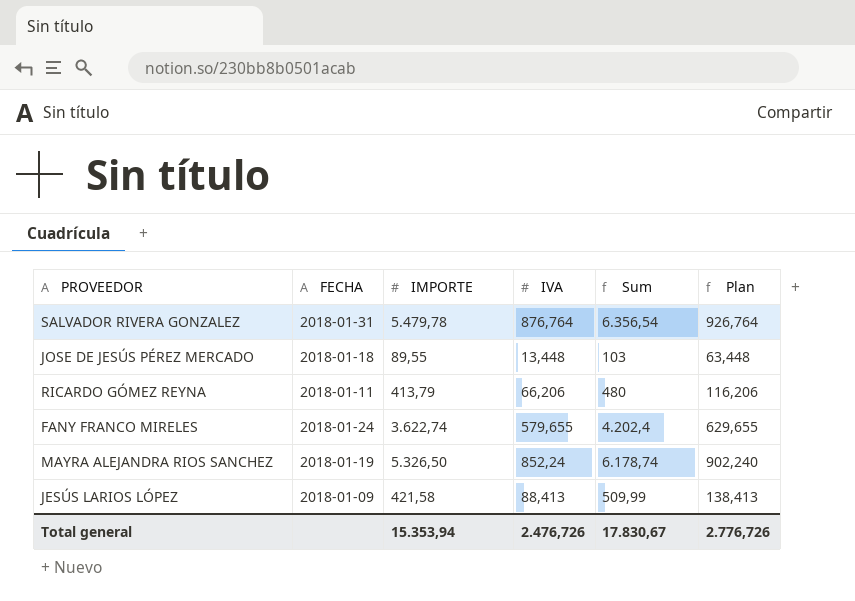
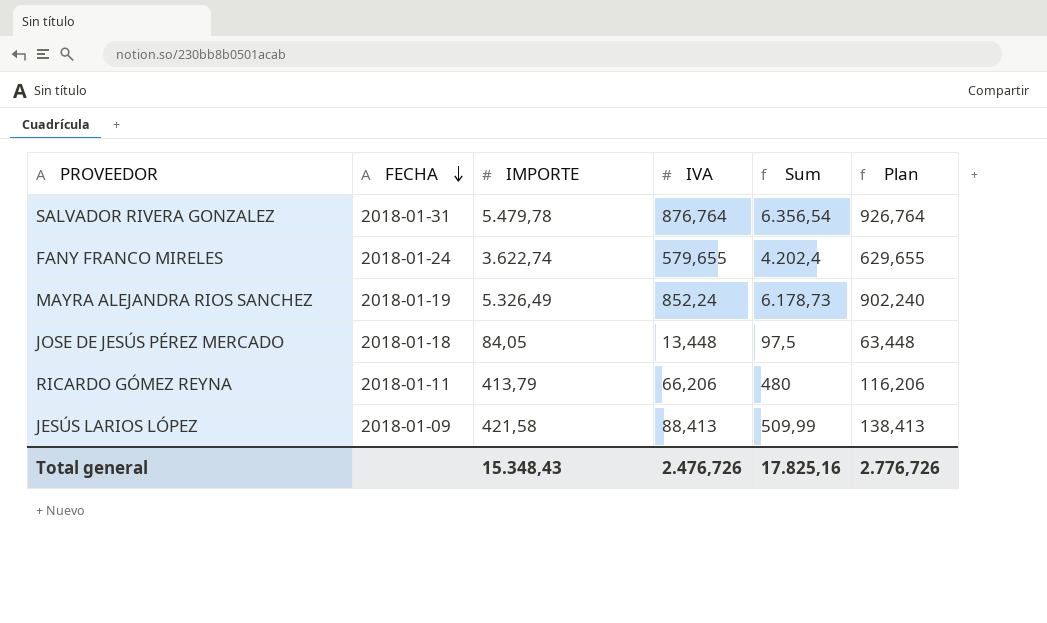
row order: none -> FECHA descending
MAYRA ALEJANDRA RIOS SANCHEZ | IMPORTE: 5.326,50 -> 5.326,49
MAYRA ALEJANDRA RIOS SANCHEZ | Sum: 6.178,74 -> 6.178,73
JOSE DE JESÚS PÉREZ MERCADO | IMPORTE: 89,55 -> 84,05
JOSE DE JESÚS PÉREZ MERCADO | Sum: 103 -> 97,5
Total general | IMPORTE: 15.353,94 -> 15.348,43
Total general | Sum: 17.830,67 -> 17.825,16

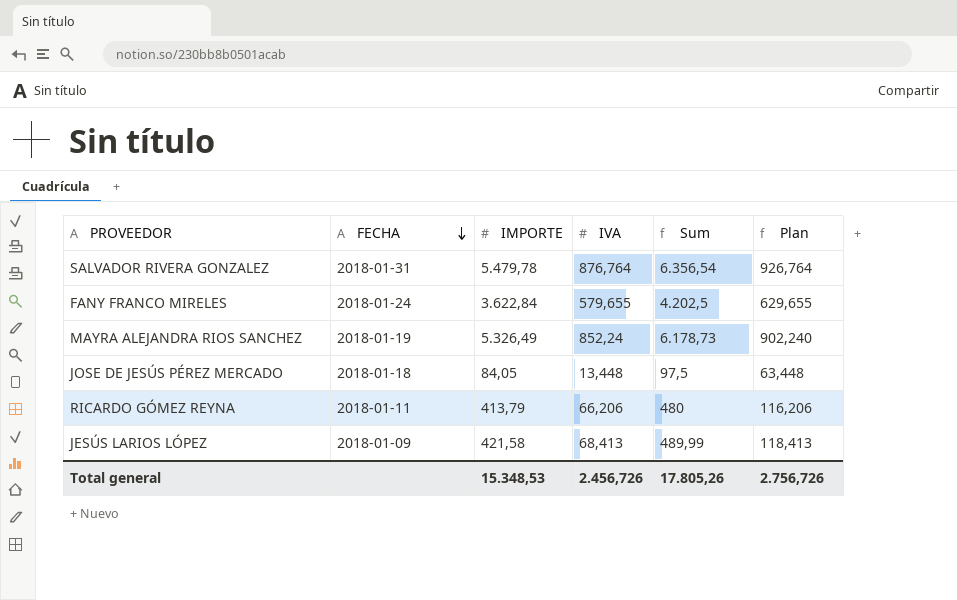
FANY FRANCO MIRELES | IMPORTE: 3.622,74 -> 3.622,84
FANY FRANCO MIRELES | Sum: 4.202,4 -> 4.202,5
JESÚS LARIOS LÓPEZ | IVA: 88,413 -> 68,413
JESÚS LARIOS LÓPEZ | Sum: 509,99 -> 489,99
JESÚS LARIOS LÓPEZ | Plan: 138,413 -> 118,413
Total general | IMPORTE: 15.348,43 -> 15.348,53
Total general | IVA: 2.476,726 -> 2.456,726
Total general | Sum: 17.825,16 -> 17.805,26
Total general | Plan: 2.776,726 -> 2.756,726

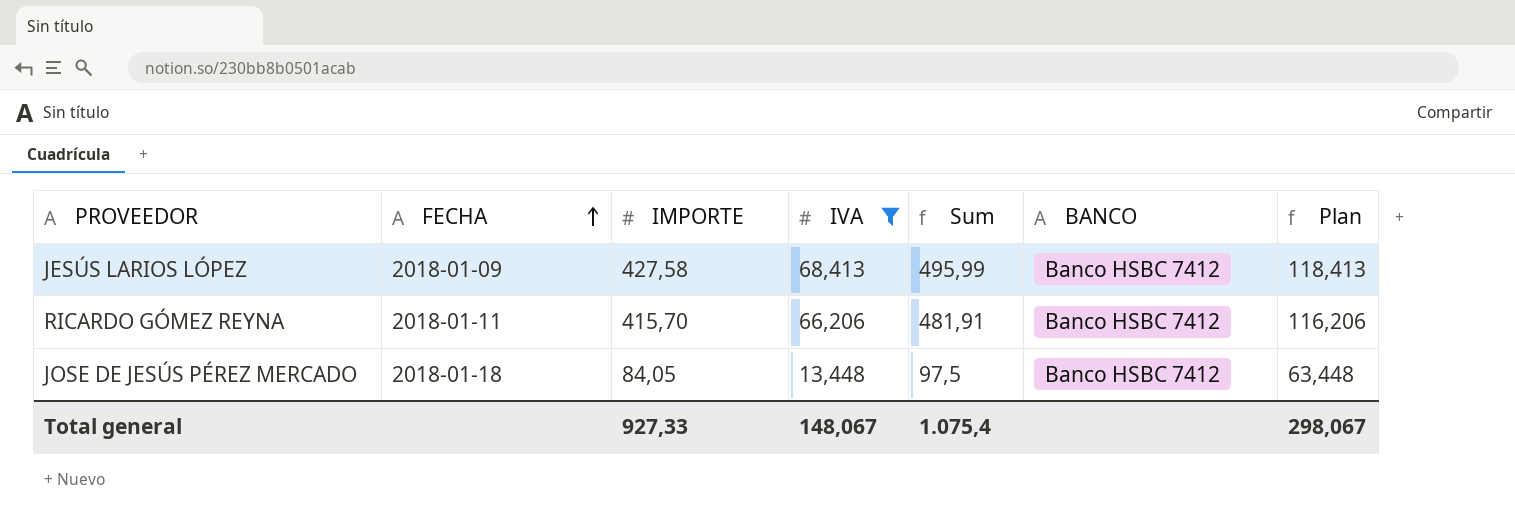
filter: none -> IVA <= 68,413
row order: FECHA descending -> FECHA ascending
column BANCO | position: none -> 6
JESÚS LARIOS LÓPEZ | IMPORTE: 421,58 -> 427,58
JESÚS LARIOS LÓPEZ | Sum: 489,99 -> 495,99
RICARDO GÓMEZ REYNA | IMPORTE: 413,79 -> 415,70
RICARDO GÓMEZ REYNA | Sum: 480 -> 481,91
Total general | IMPORTE: 15.348,53 -> 927,33
Total general | IVA: 2.456,726 -> 148,067
Total general | Sum: 17.805,26 -> 1.075,4
Total general | Plan: 2.756,726 -> 298,067

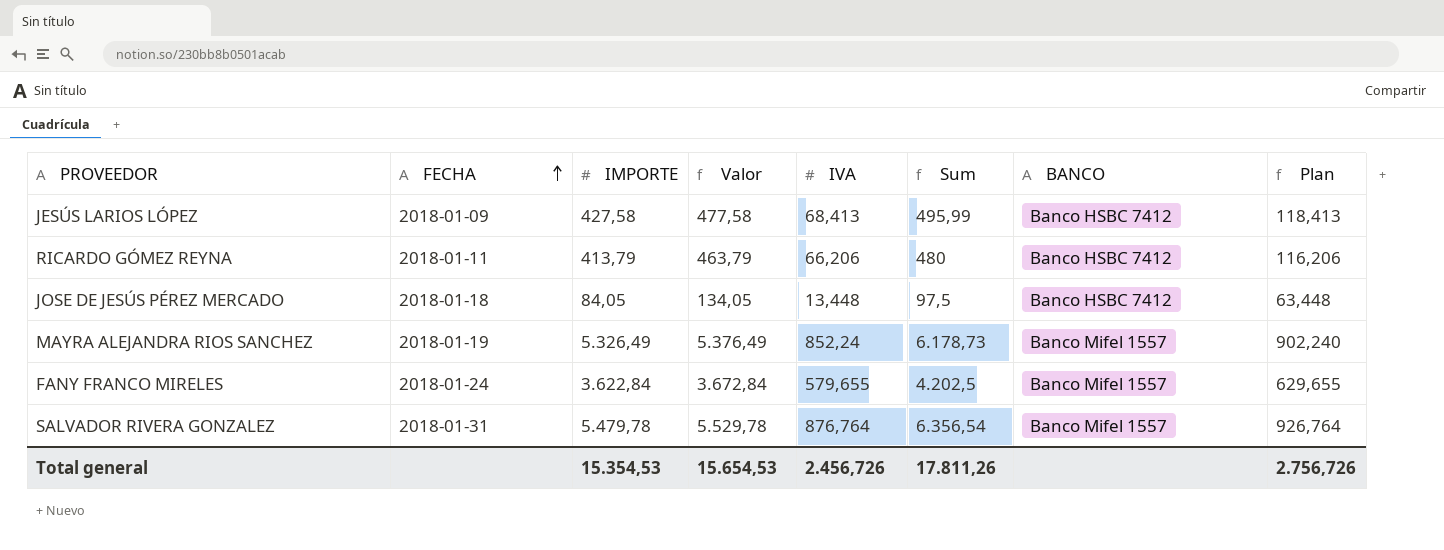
filter: IVA <= 68,413 -> none
column Valor | formula: none -> [IMPORTE] + 50
RICARDO GÓMEZ REYNA | IMPORTE: 415,70 -> 413,79
RICARDO GÓMEZ REYNA | Sum: 481,91 -> 480
Total general | IMPORTE: 927,33 -> 15.354,53
Total general | IVA: 148,067 -> 2.456,726
Total general | Sum: 1.075,4 -> 17.811,26
Total general | Plan: 298,067 -> 2.756,726

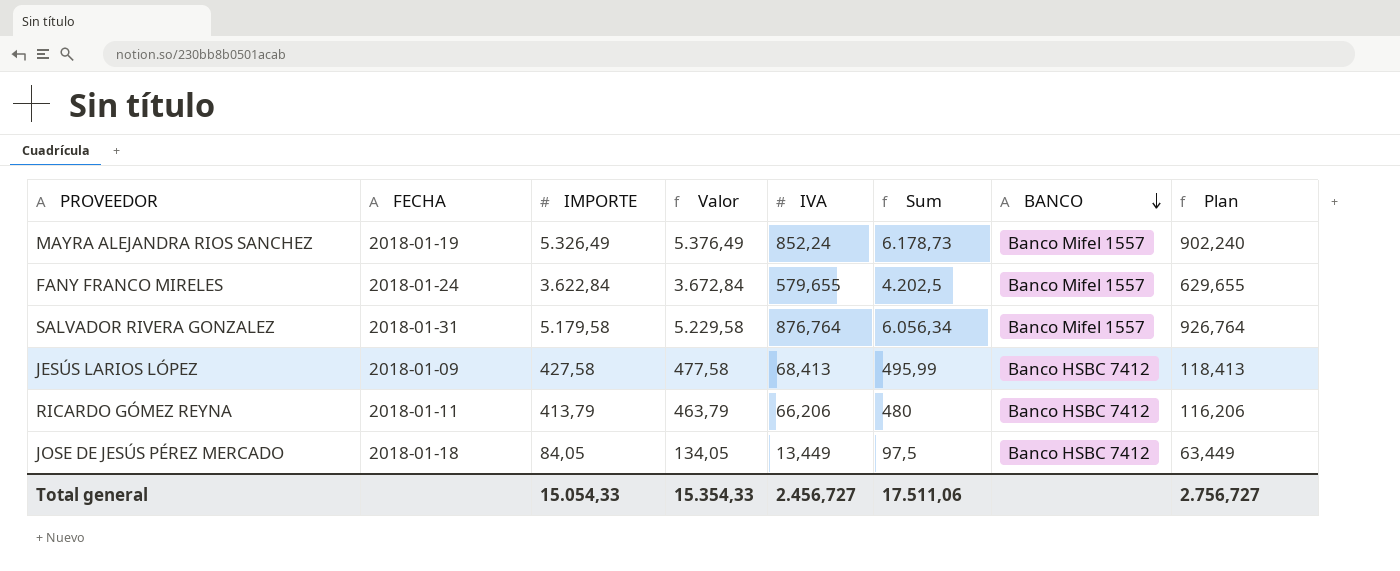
row order: FECHA ascending -> BANCO descending
SALVADOR RIVERA GONZALEZ | IMPORTE: 5.479,78 -> 5.179,58
SALVADOR RIVERA GONZALEZ | Valor: 5.529,78 -> 5.229,58
SALVADOR RIVERA GONZALEZ | Sum: 6.356,54 -> 6.056,34
JOSE DE JESÚS PÉREZ MERCADO | IVA: 13,448 -> 13,449
JOSE DE JESÚS PÉREZ MERCADO | Plan: 63,448 -> 63,449
Total general | IMPORTE: 15.354,53 -> 15.054,33
Total general | Valor: 15.654,53 -> 15.354,33
Total general | IVA: 2.456,726 -> 2.456,727
Total general | Sum: 17.811,26 -> 17.511,06
Total general | Plan: 2.756,726 -> 2.756,727

